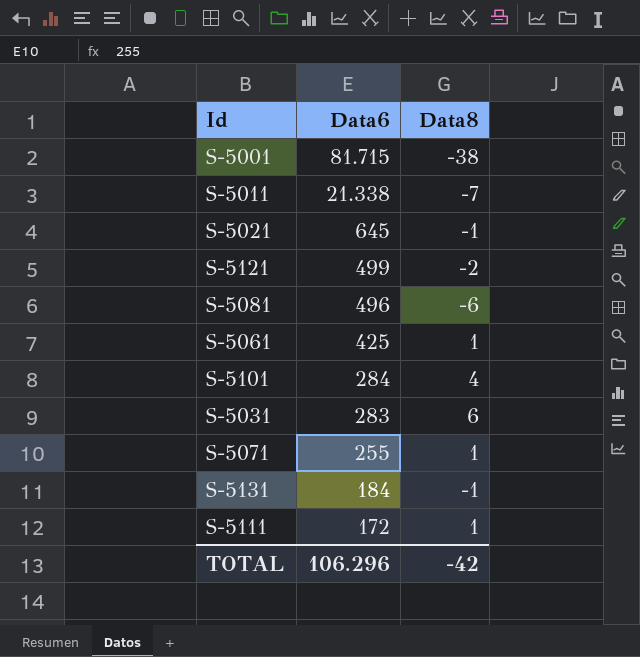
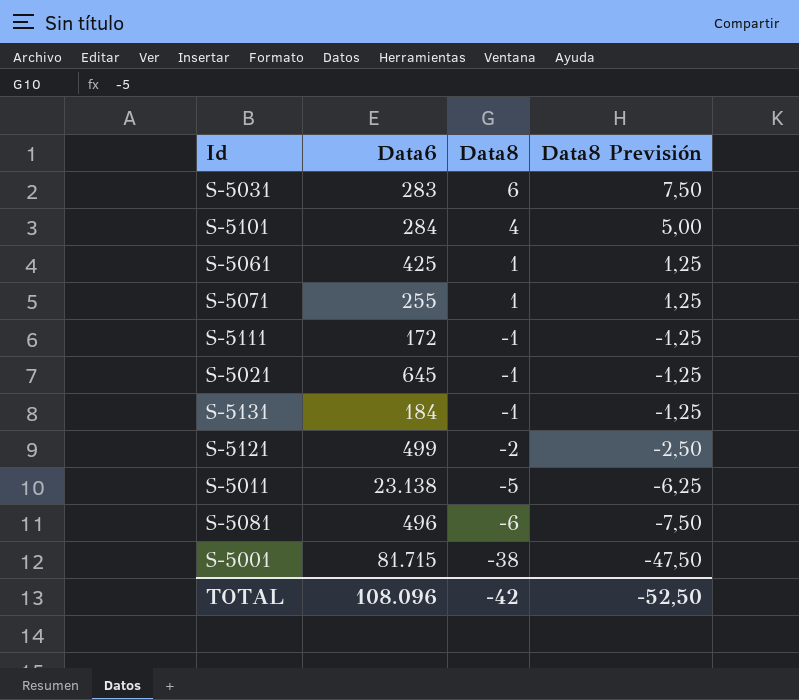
row order: Data6 descending -> Data8 descending
column Data8 Previsión | formula: none -> [Data8] * 1,25
S-5111 | Data8: 1 -> -1
S-5011 | Data6: 21.338 -> 23.138
S-5011 | Data8: -7 -> -5
TOTAL | Data6: 106.296 -> 108.096

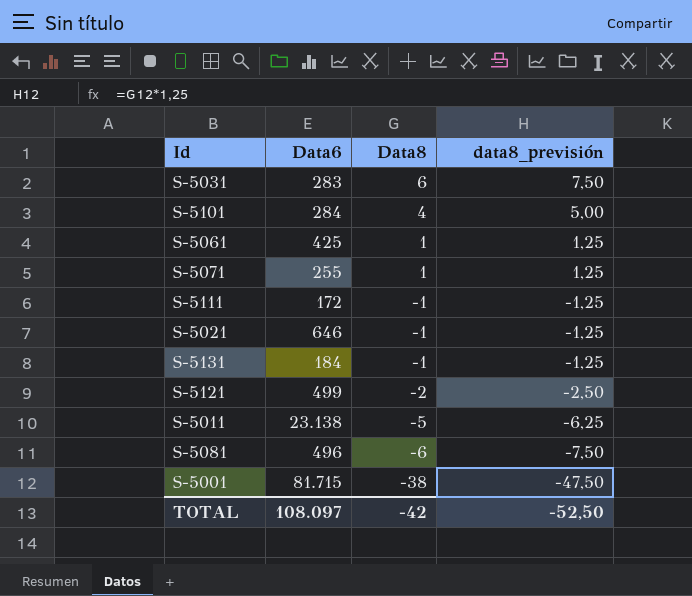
column name: Data8 Previsión -> data8_previsión
S-5021 | Data6: 645 -> 646
TOTAL | Data6: 108.096 -> 108.097

